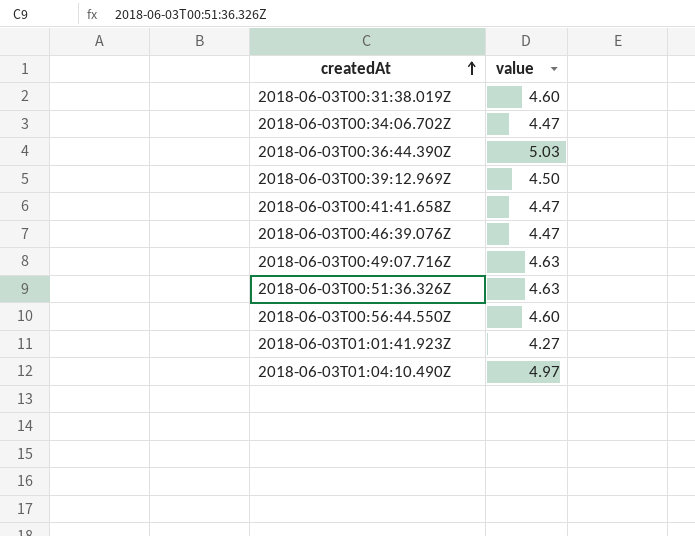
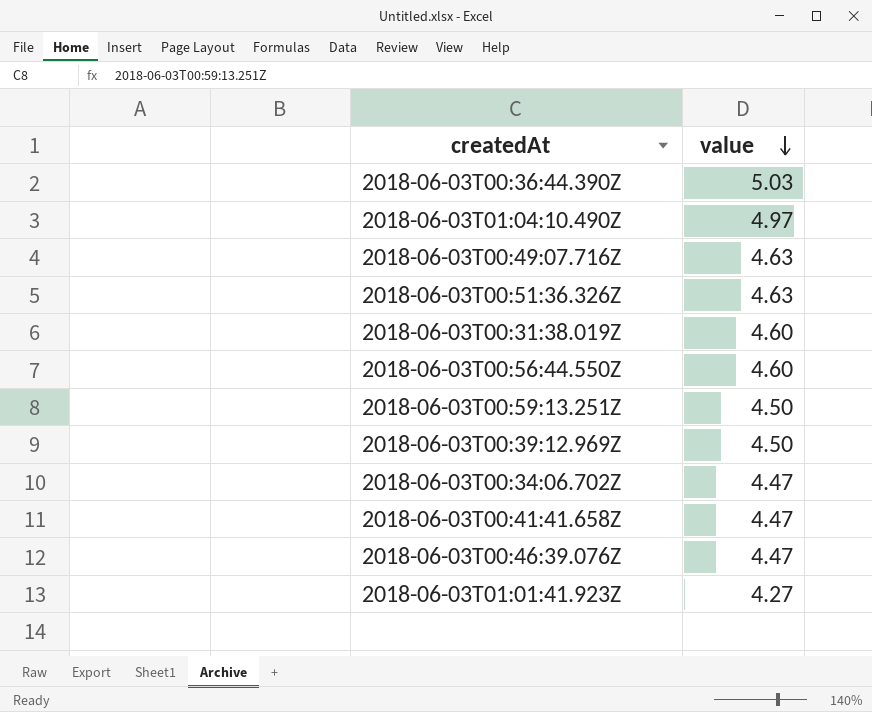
row order: createdAt ascending -> value descending
row 2018-06-03T00:59:13.251Z: none -> 4.50

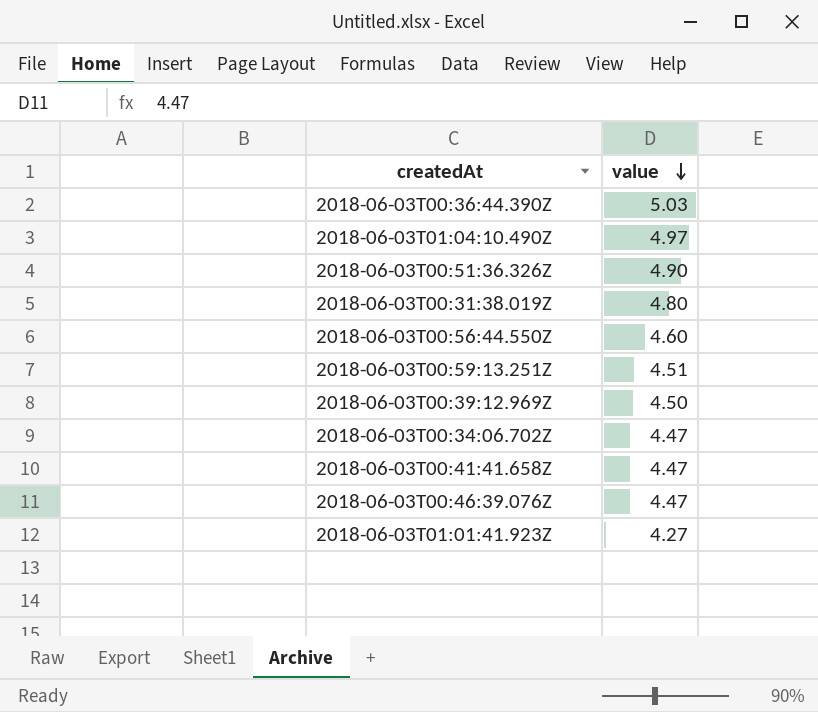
row 2018-06-03T00:49:07.716Z: 4.63 -> none
2018-06-03T00:51:36.326Z | value: 4.63 -> 4.90
2018-06-03T00:31:38.019Z | value: 4.60 -> 4.80
2018-06-03T00:59:13.251Z | value: 4.50 -> 4.51

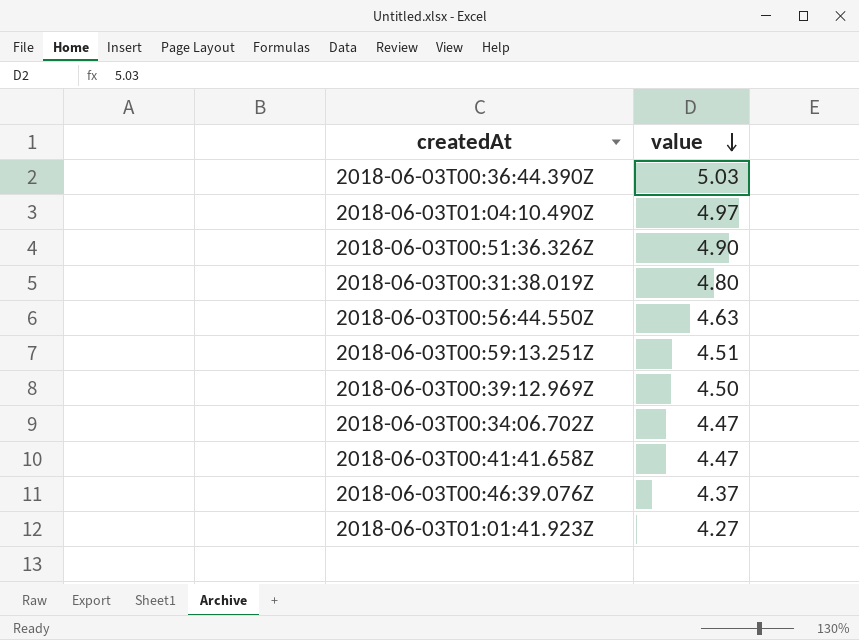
2018-06-03T00:56:44.550Z | value: 4.60 -> 4.63
2018-06-03T00:46:39.076Z | value: 4.47 -> 4.37

